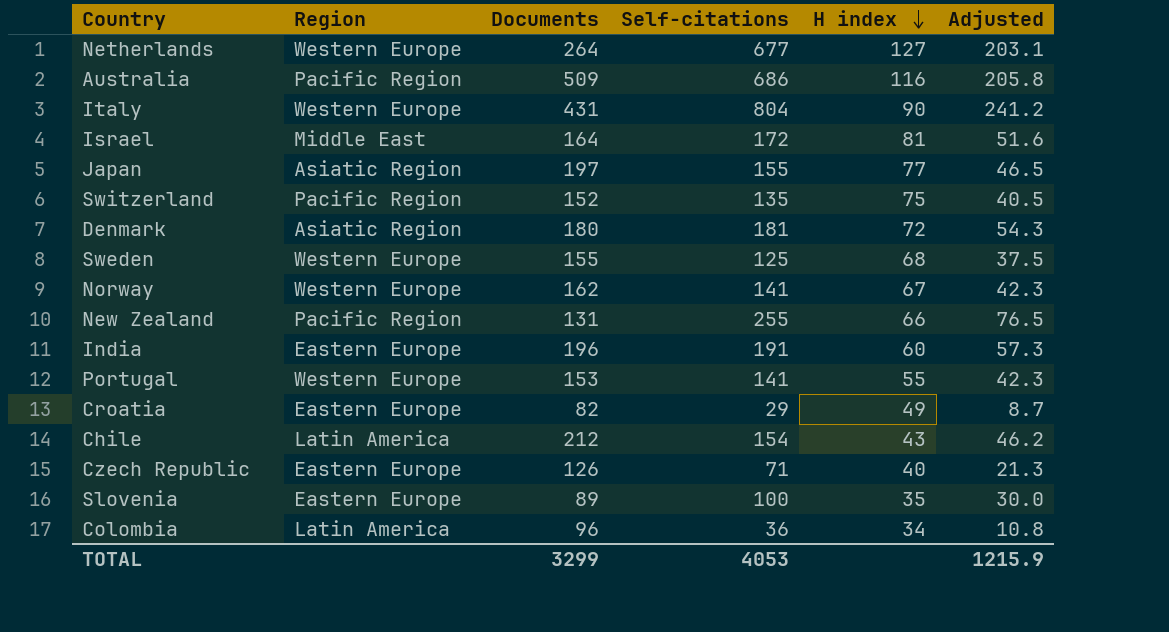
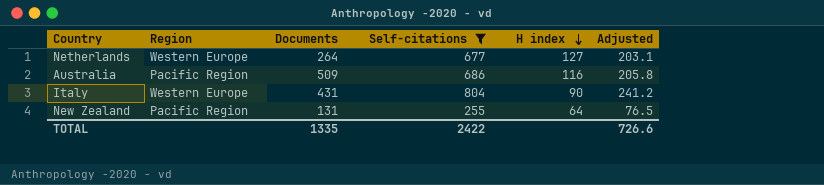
filter: none -> Self-citations >= 255
New Zealand | H index: 66 -> 64
TOTAL | Documents: 3299 -> 1335
TOTAL | Self-citations: 4053 -> 2422
TOTAL | Adjusted: 1215.9 -> 726.6

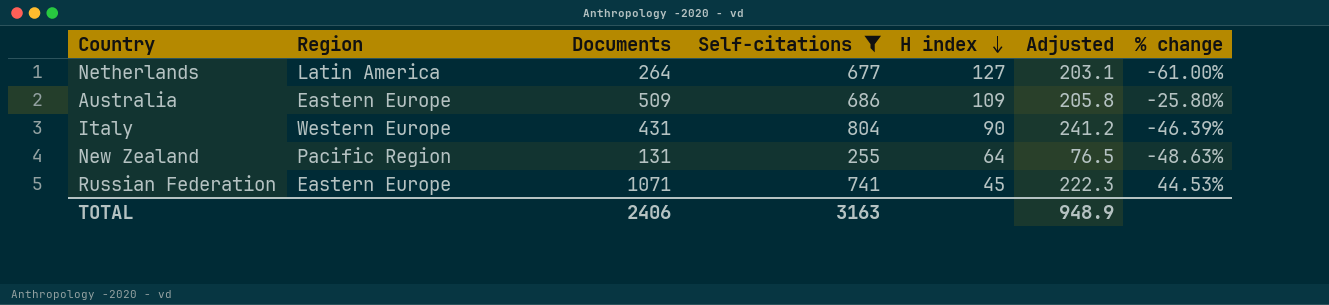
column % change | formula: none -> ([Documents] - [Self-citations]) / [Self-citations]
Netherlands | Region: Western Europe -> Latin America
Australia | Region: Pacific Region -> Eastern Europe
Australia | H index: 116 -> 109
row Russian Federation: none -> Eastern Europe | 1071 | 741 | 45 | 222.3 | 44.53%
TOTAL | Documents: 1335 -> 2406
TOTAL | Self-citations: 2422 -> 3163
TOTAL | Adjusted: 726.6 -> 948.9

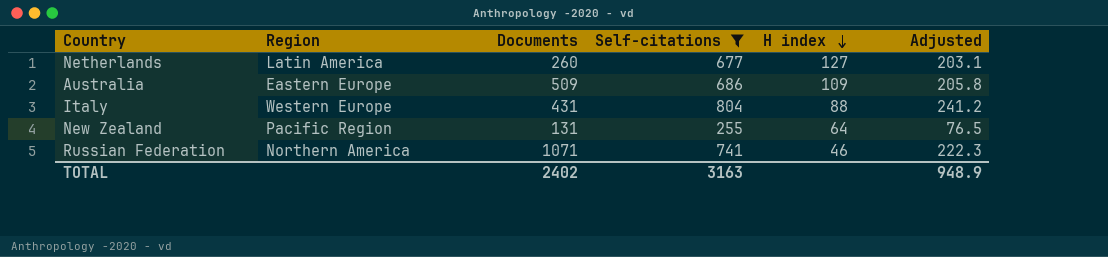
column % change | formula: ([Documents] - [Self-citations]) / [Self-citations] -> none
Netherlands | Documents: 264 -> 260
Italy | H index: 90 -> 88
Russian Federation | Region: Eastern Europe -> Northern America
Russian Federation | H index: 45 -> 46
TOTAL | Documents: 2406 -> 2402

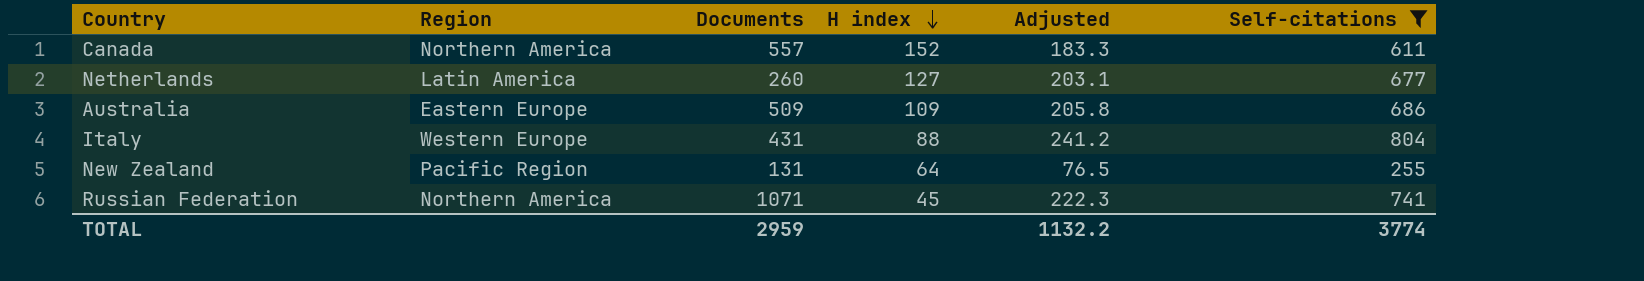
column Self-citations | position: 4 -> 6
row Canada: none -> Northern America | 557 | 152 | 183.3 | 611
Russian Federation | H index: 46 -> 45
TOTAL | Documents: 2402 -> 2959
TOTAL | Adjusted: 948.9 -> 1132.2
TOTAL | Self-citations: 3163 -> 3774

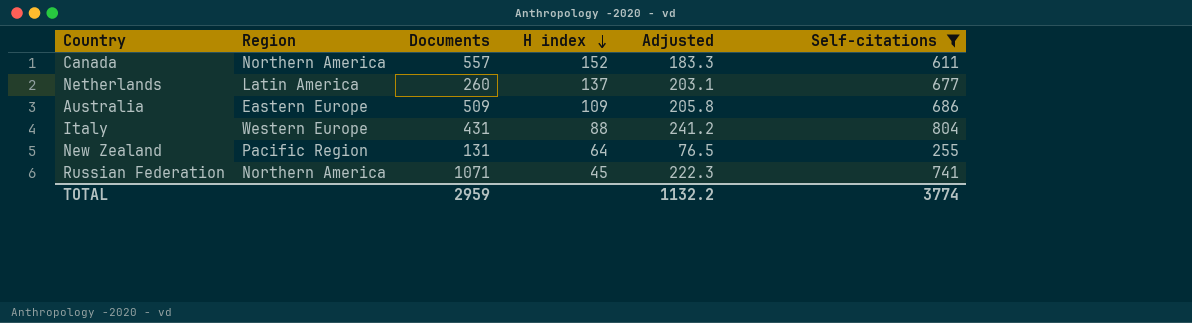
Netherlands | H index: 127 -> 137

